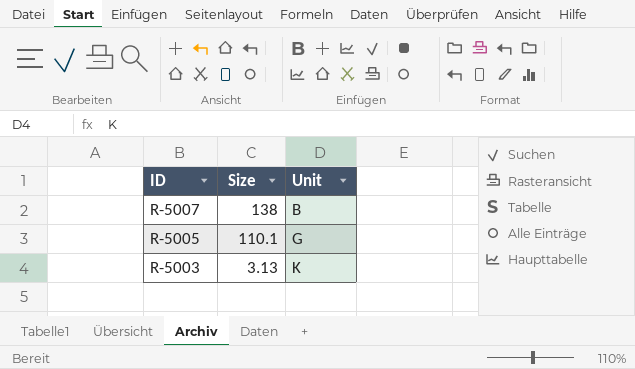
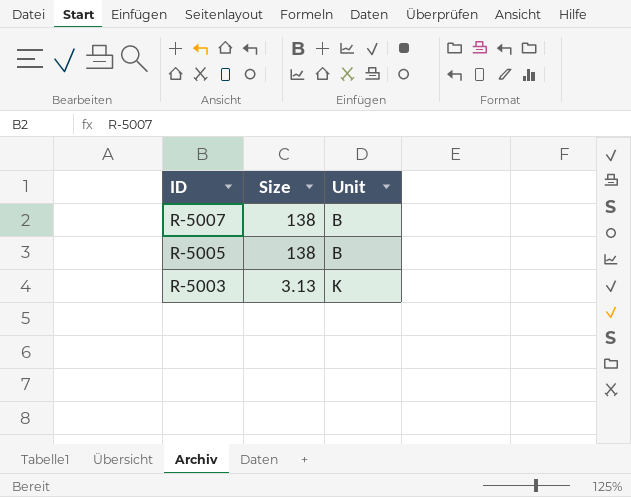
R-5005 | Size: 110.1 -> 138
R-5005 | Unit: G -> B

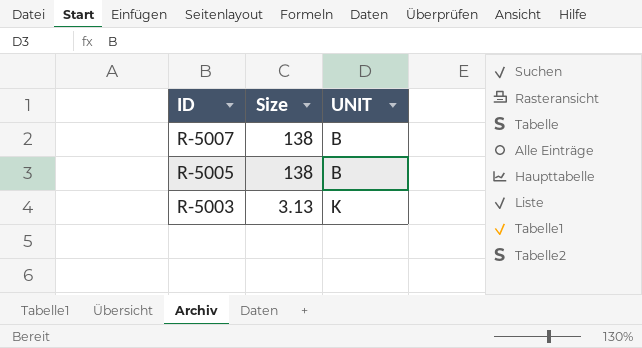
column name: Unit -> UNIT

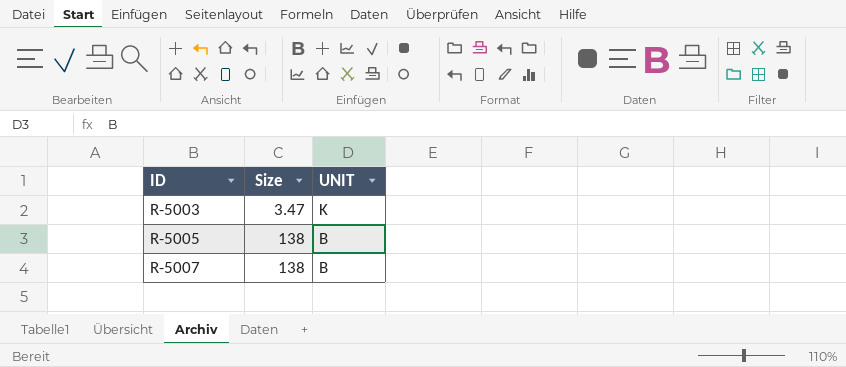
row order: ID descending -> ID ascending
R-5003 | Size: 3.13 -> 3.47

